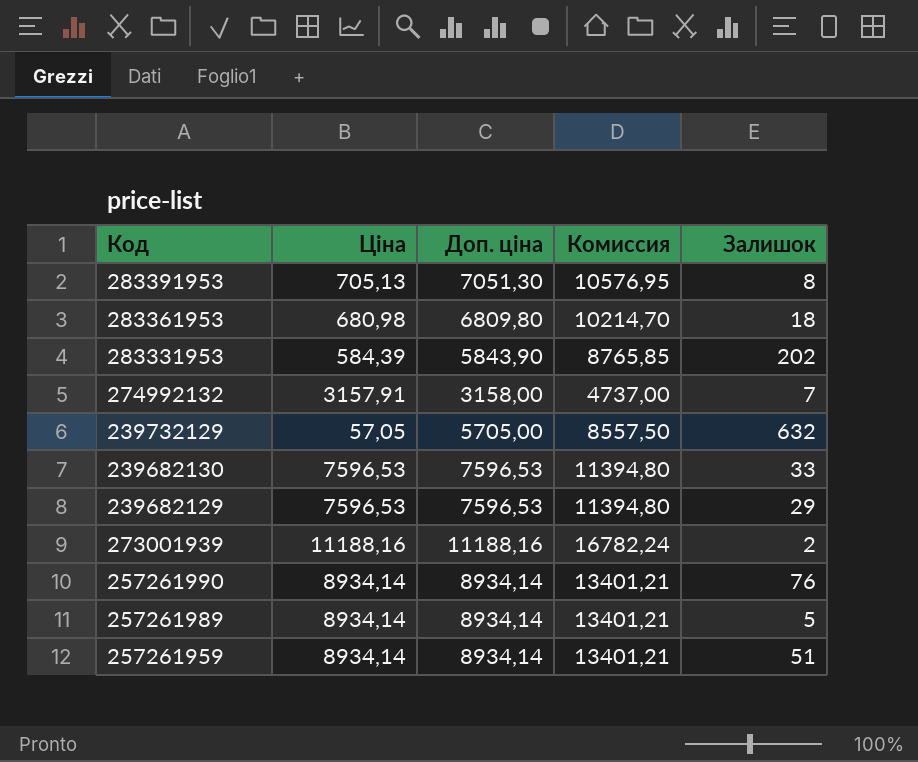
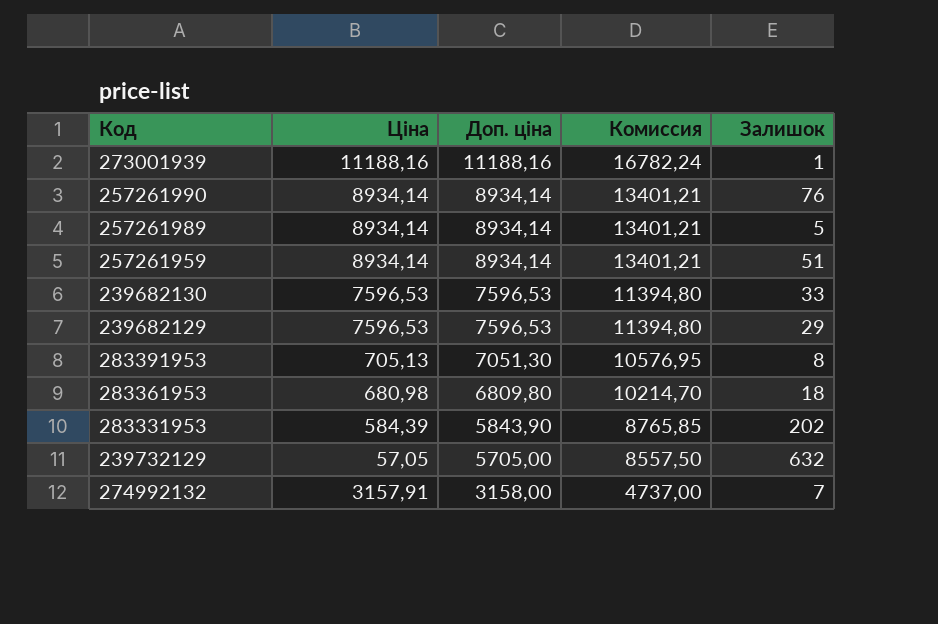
row order: none -> Доп. ціна descending
273001939 | Залишок: 2 -> 1

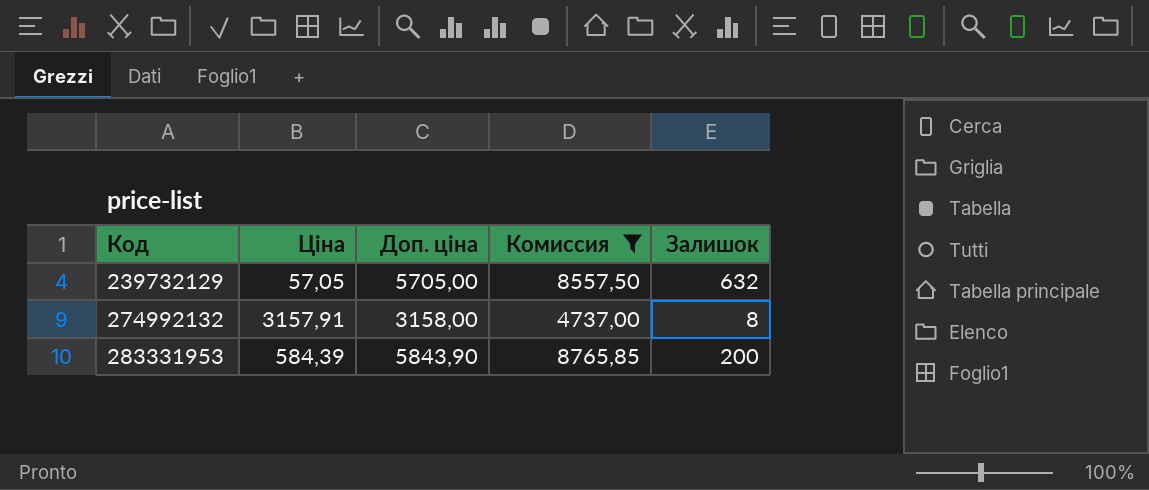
filter: none -> Комиссия <= 8765,85
row order: Доп. ціна descending -> Код ascending
274992132 | Залишок: 7 -> 8
283331953 | Залишок: 202 -> 200

